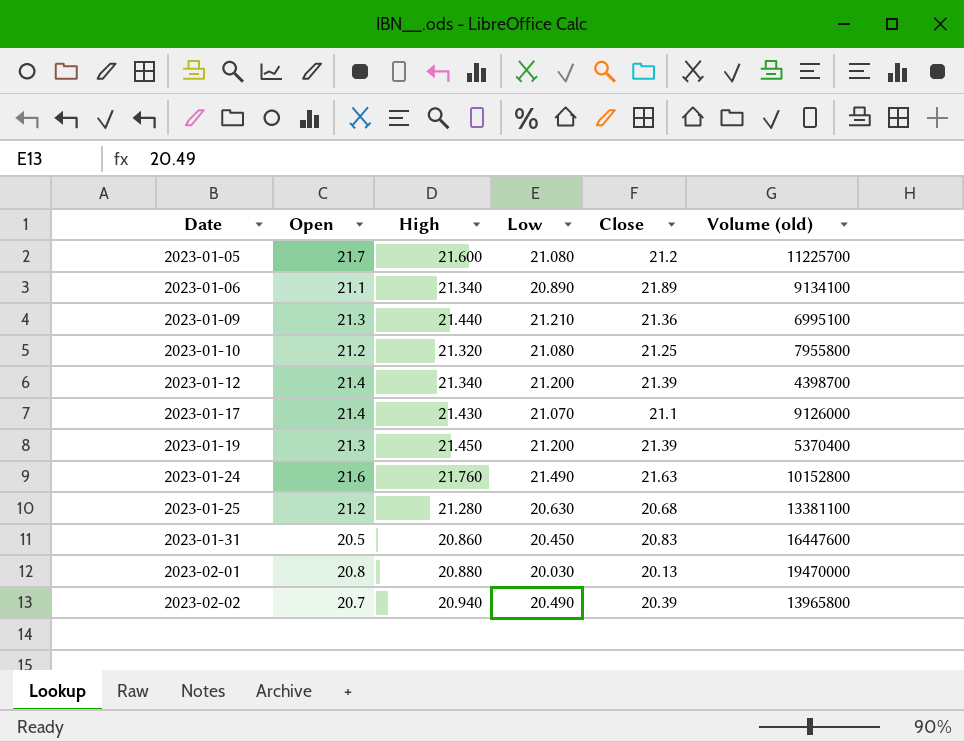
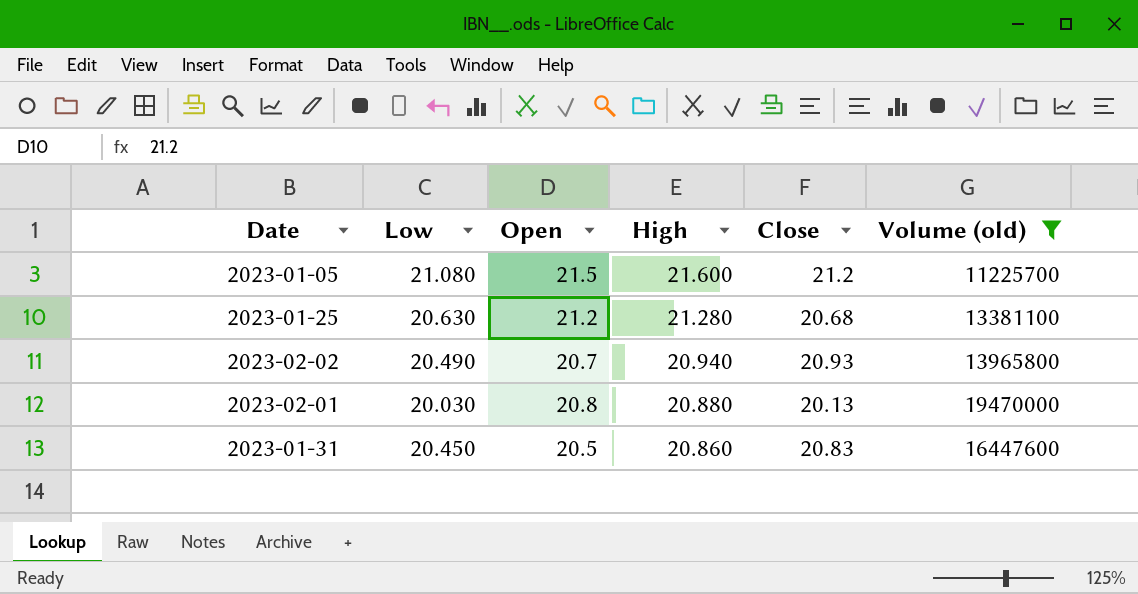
filter: none -> Volume (old) >= 11225700
row order: Date ascending -> High descending
column Low | position: 4 -> 2
2023-01-05 | Open: 21.7 -> 21.5
2023-02-02 | Close: 20.39 -> 20.93

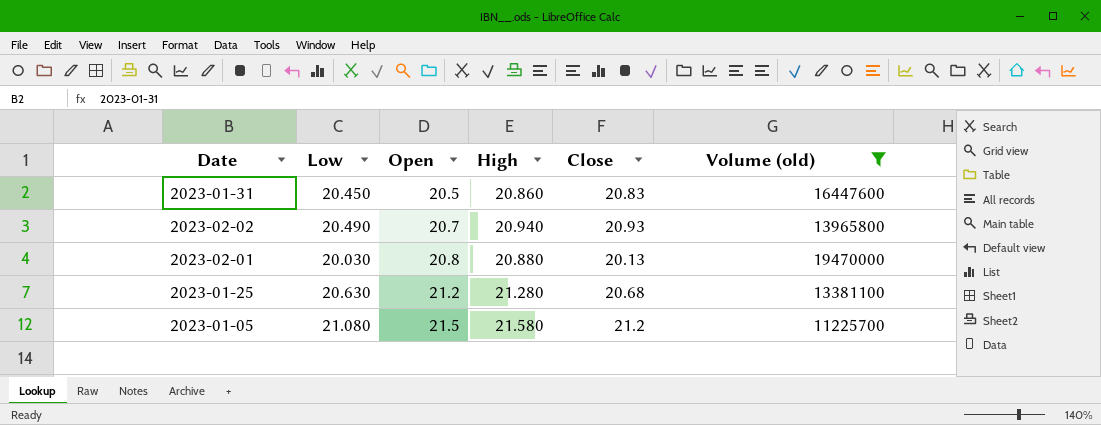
row order: High descending -> Open ascending
2023-01-05 | High: 21.600 -> 21.580

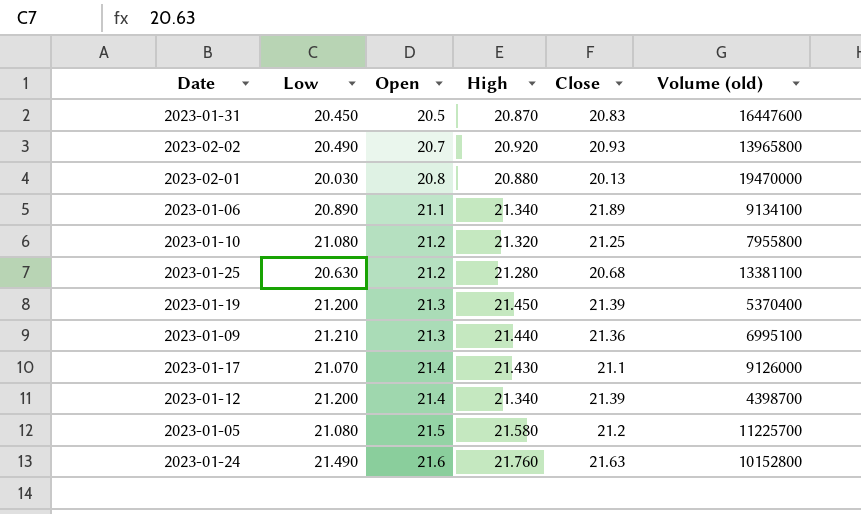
filter: Volume (old) >= 11225700 -> none
2023-01-31 | High: 20.860 -> 20.870
2023-02-02 | High: 20.940 -> 20.920

